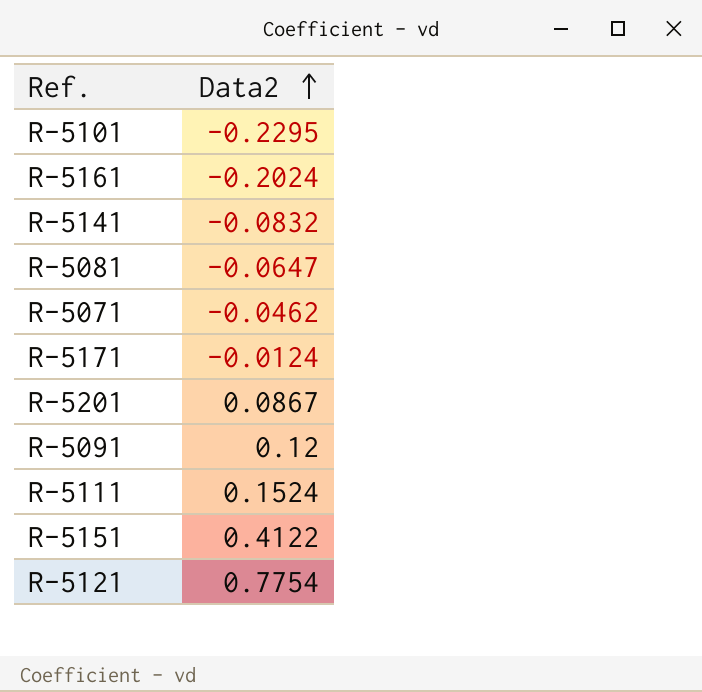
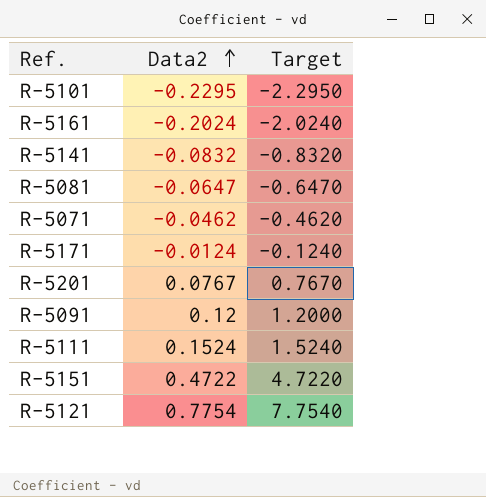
column Target | formula: none -> [Data2] * 10
R-5201 | Data2: 0.0867 -> 0.0767
R-5151 | Data2: 0.4122 -> 0.4722

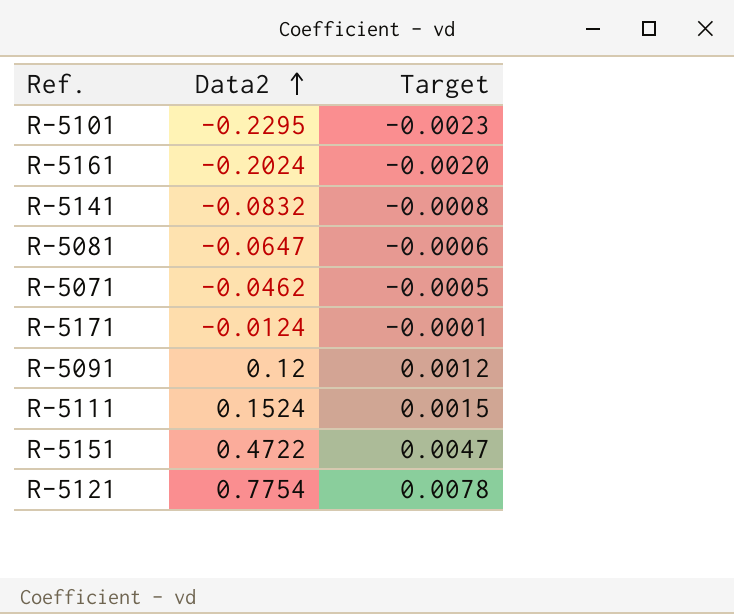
column Target | formula: [Data2] * 10 -> [Data2] * 0.01
row R-5201: 0.0767 | 0.7670 -> none

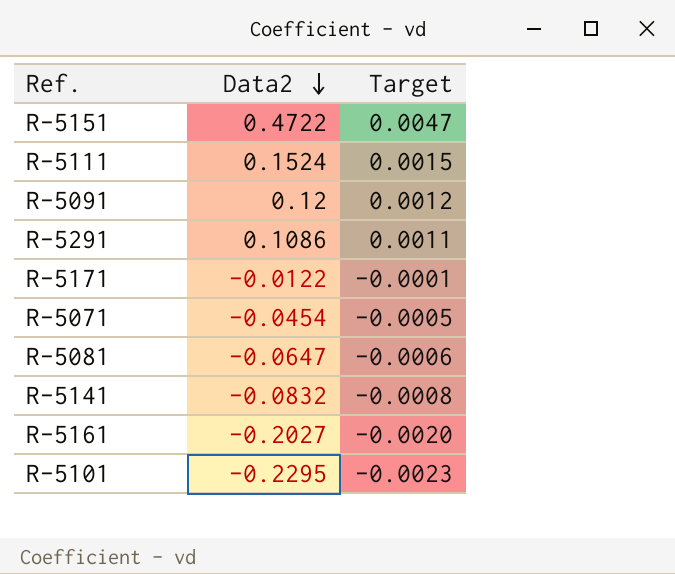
row order: Data2 ascending -> Data2 descending
row R-5121: 0.7754 | 0.0078 -> none
row R-5291: none -> 0.1086 | 0.0011
R-5171 | Data2: -0.0124 -> -0.0122
R-5071 | Data2: -0.0462 -> -0.0454
R-5161 | Data2: -0.2024 -> -0.2027

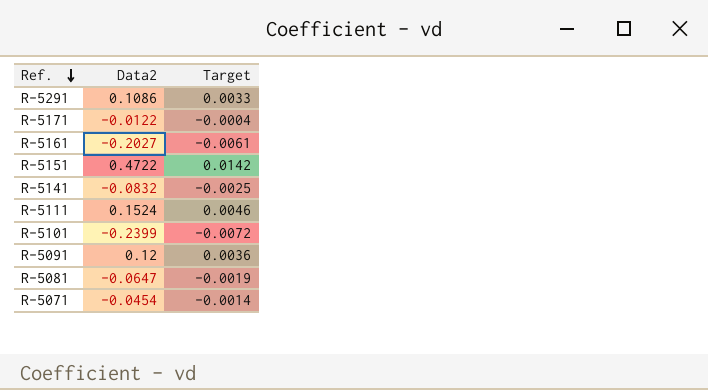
row order: Data2 descending -> Ref. descending
column Target | formula: [Data2] * 0.01 -> [Data2] * 0.03
R-5101 | Data2: -0.2295 -> -0.2399

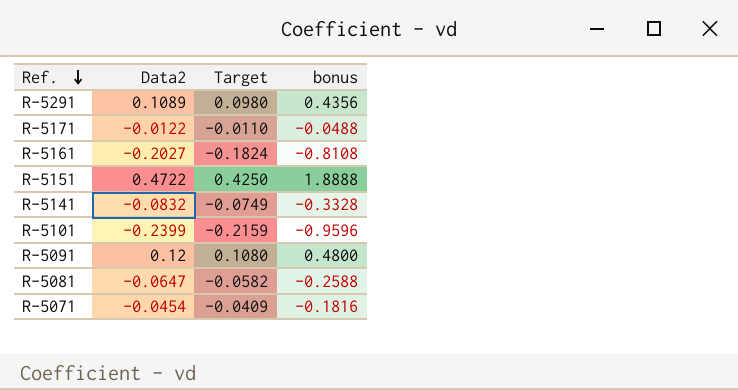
column Target | formula: [Data2] * 0.03 -> [Data2] * 0.9
column bonus | formula: none -> [Data2] * 4
row R-5111: 0.1524 | 0.0046 -> none
R-5291 | Data2: 0.1086 -> 0.1089

